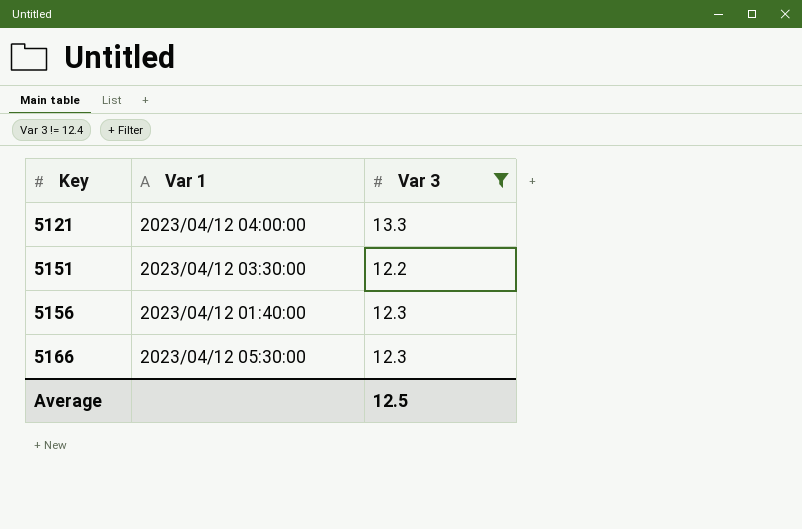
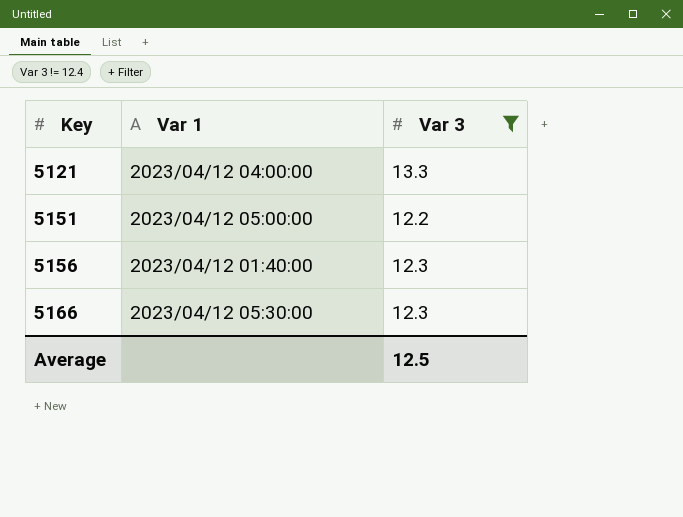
5151 | Var 1: 2023/04/12 03:30:00 -> 2023/04/12 05:00:00

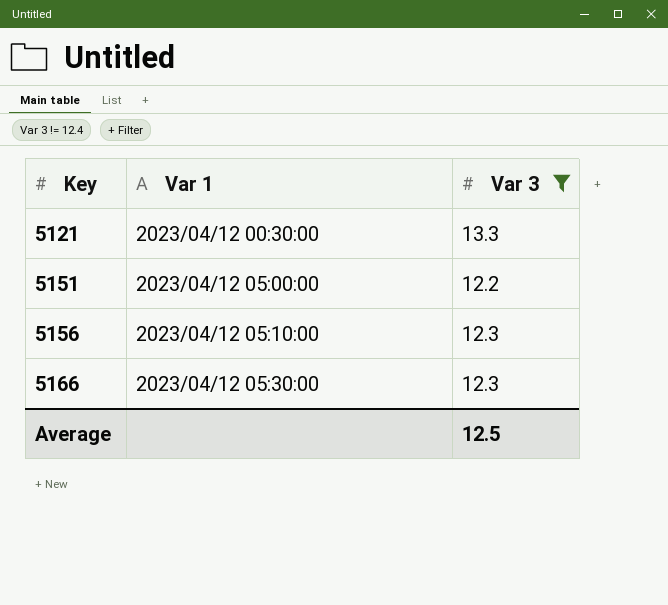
5121 | Var 1: 2023/04/12 04:00:00 -> 2023/04/12 00:30:00
5156 | Var 1: 2023/04/12 01:40:00 -> 2023/04/12 05:10:00

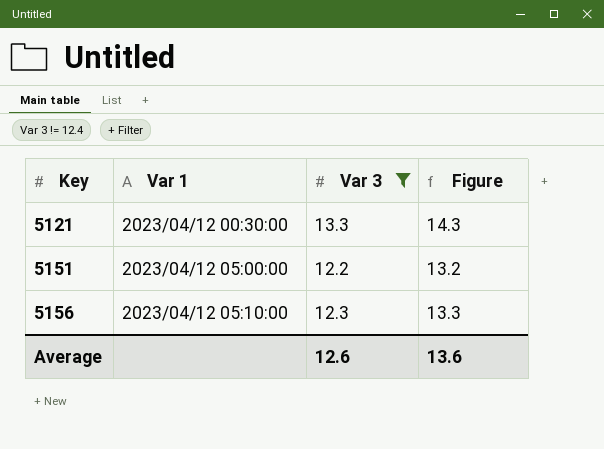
column Figure | formula: none -> [Var 3] + 1
row 5166: 2023/04/12 05:30:00 | 12.3 -> none
Average | Var 3: 12.5 -> 12.6

